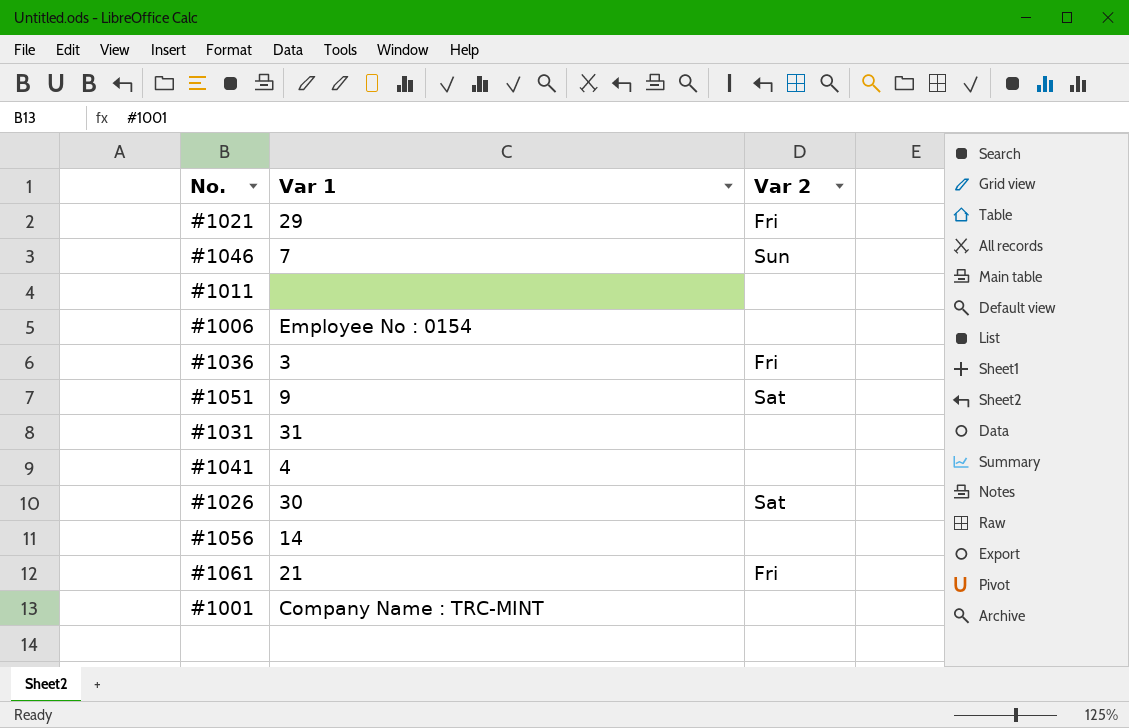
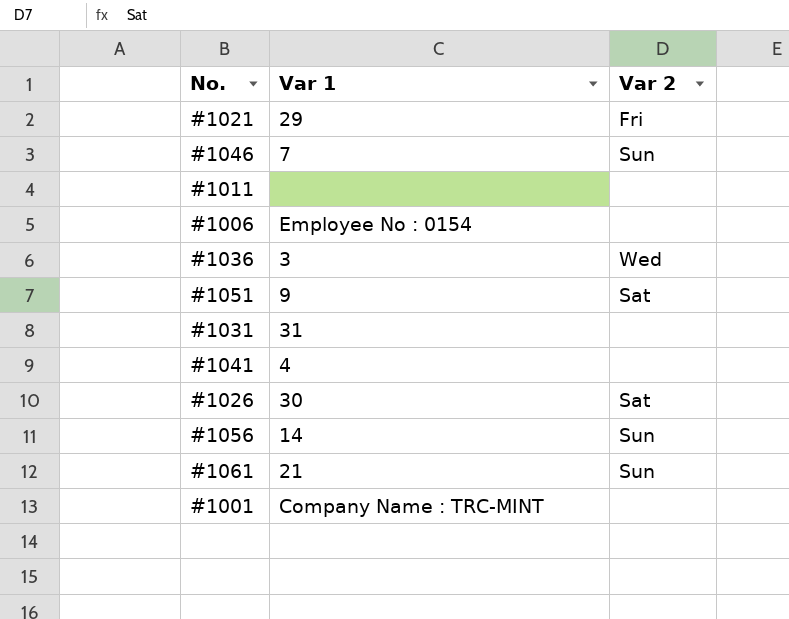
#1036 | Var 2: Fri -> Wed
#1056 | Var 2: none -> Sun
#1061 | Var 2: Fri -> Sun

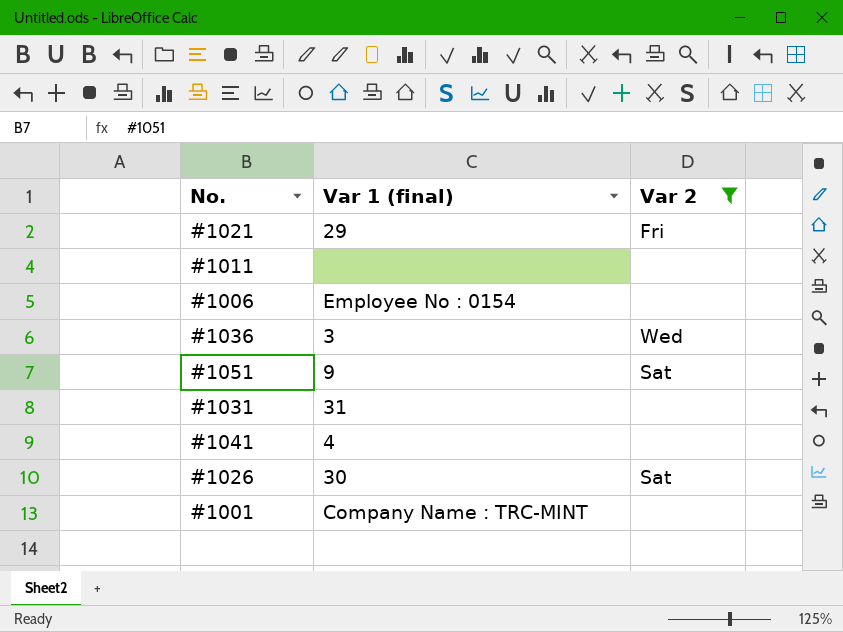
filter: none -> Var 2 != Sun
column name: Var 1 -> Var 1 (final)

